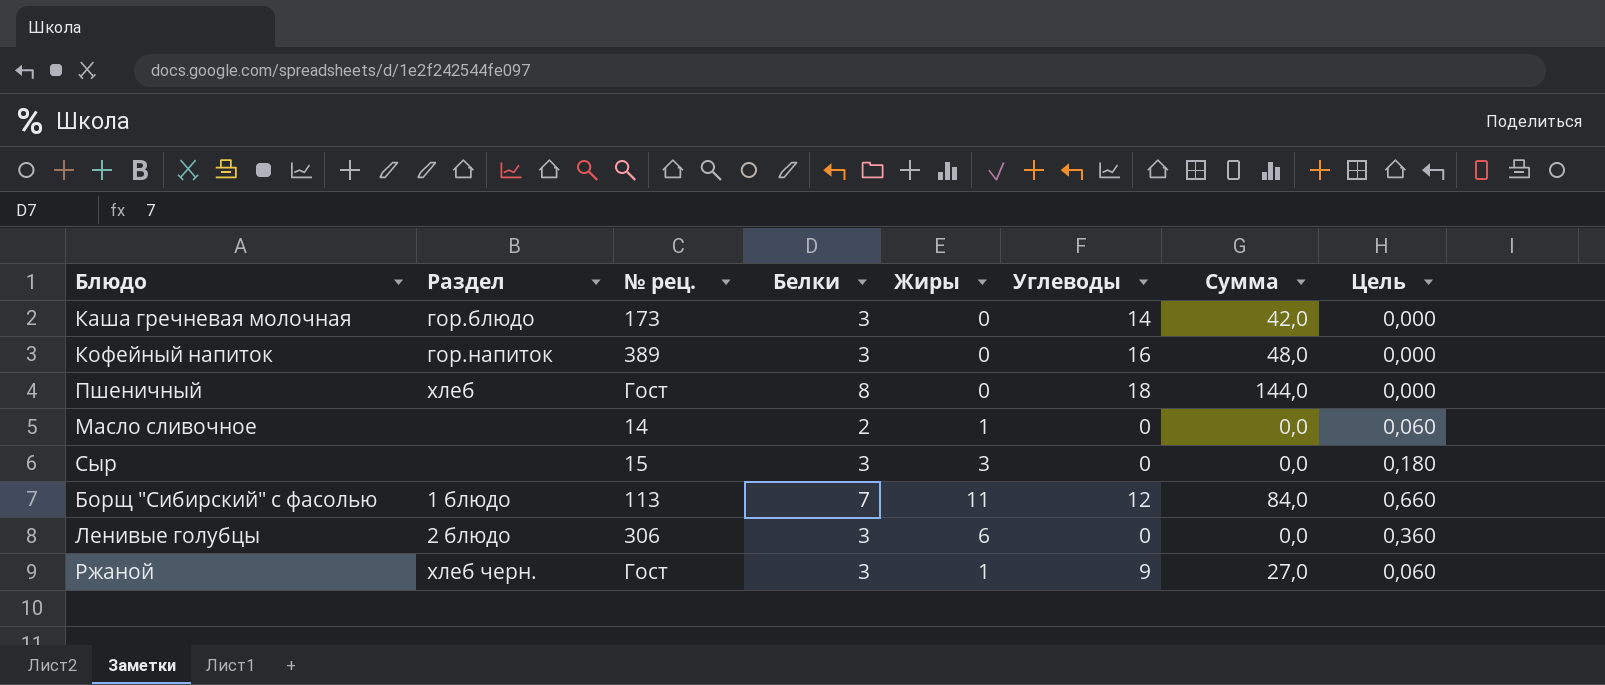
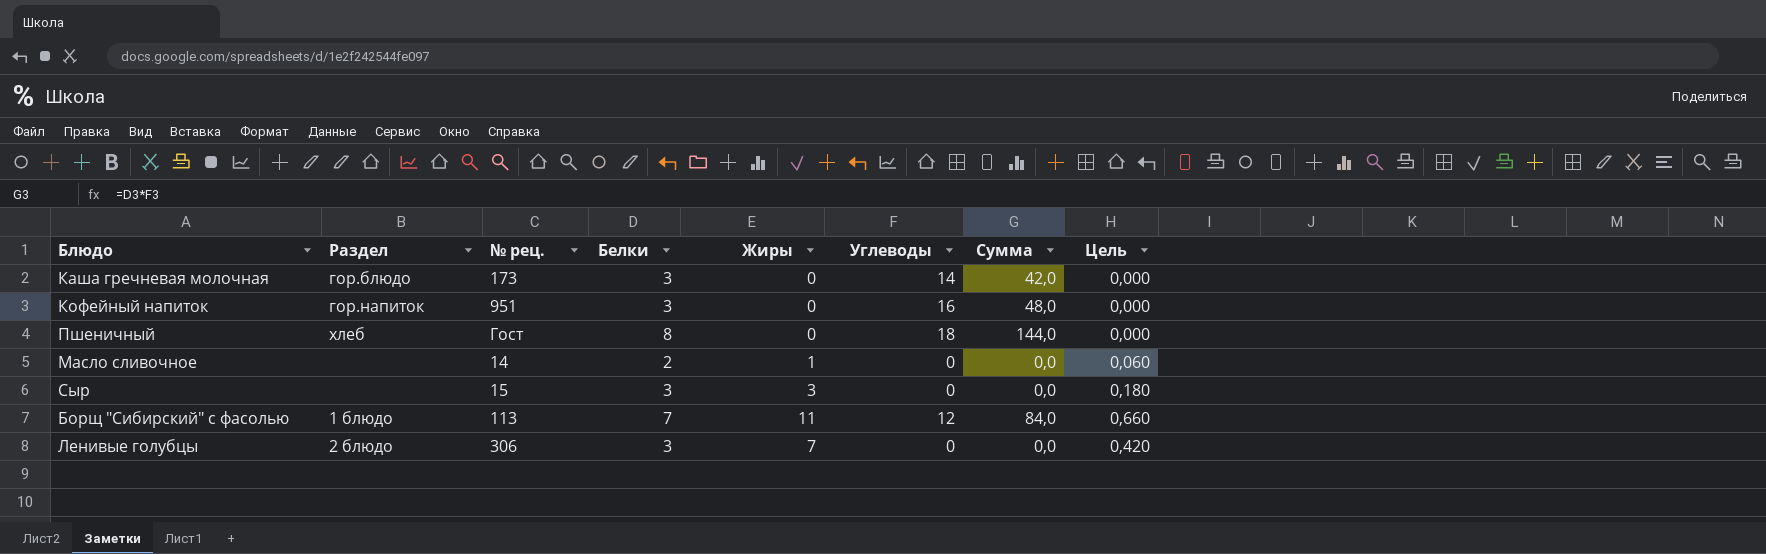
row Ржаной: хлеб черн. | Гост | 3 | 1 | 9 | 27,0 | 0,060 -> none
Кофейный напиток | № рец.: 389 -> 951
Ленивые голубцы | Жиры: 6 -> 7
Ленивые голубцы | Цель: 0,360 -> 0,420

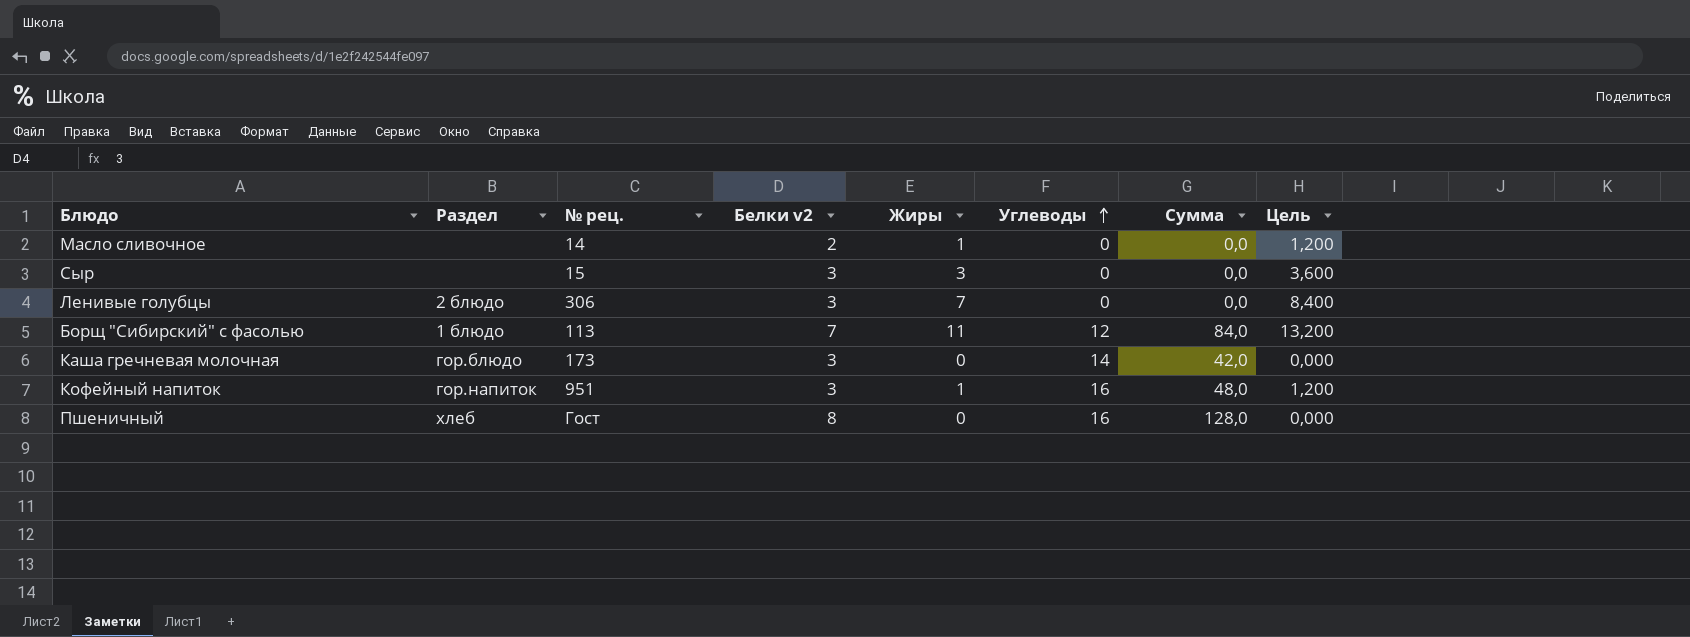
row order: none -> Углеводы ascending
column name: Белки -> Белки v2
column Цель | formula: [Жиры] * 0,06 -> [Жиры] * 1,2
Кофейный напиток | Жиры: 0 -> 1
Пшеничный | Углеводы: 18 -> 16
Пшеничный | Сумма: 144,0 -> 128,0

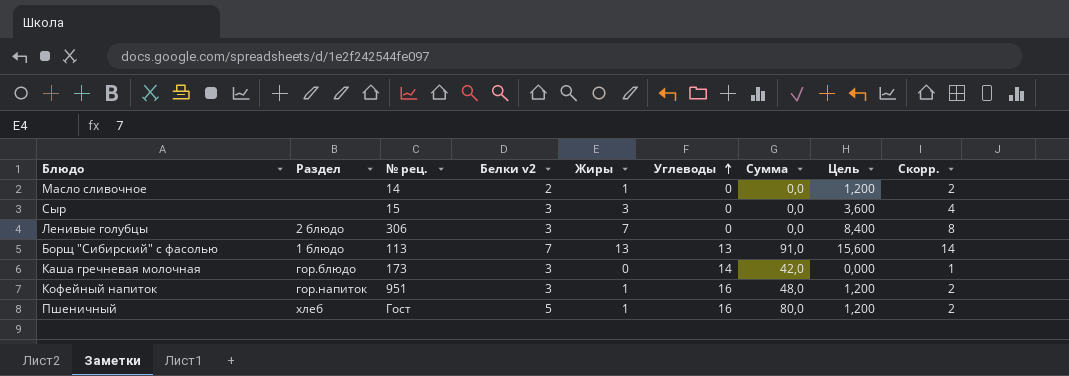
column Скорр. | formula: none -> [Жиры] + 1
Борщ "Сибирский" с фасолью | Жиры: 11 -> 13
Борщ "Сибирский" с фасолью | Углеводы: 12 -> 13
Борщ "Сибирский" с фасолью | Сумма: 84,0 -> 91,0
Борщ "Сибирский" с фасолью | Цель: 13,200 -> 15,600
Пшеничный | Белки v2: 8 -> 5
Пшеничный | Жиры: 0 -> 1
Пшеничный | Сумма: 128,0 -> 80,0
Пшеничный | Цель: 0,000 -> 1,200

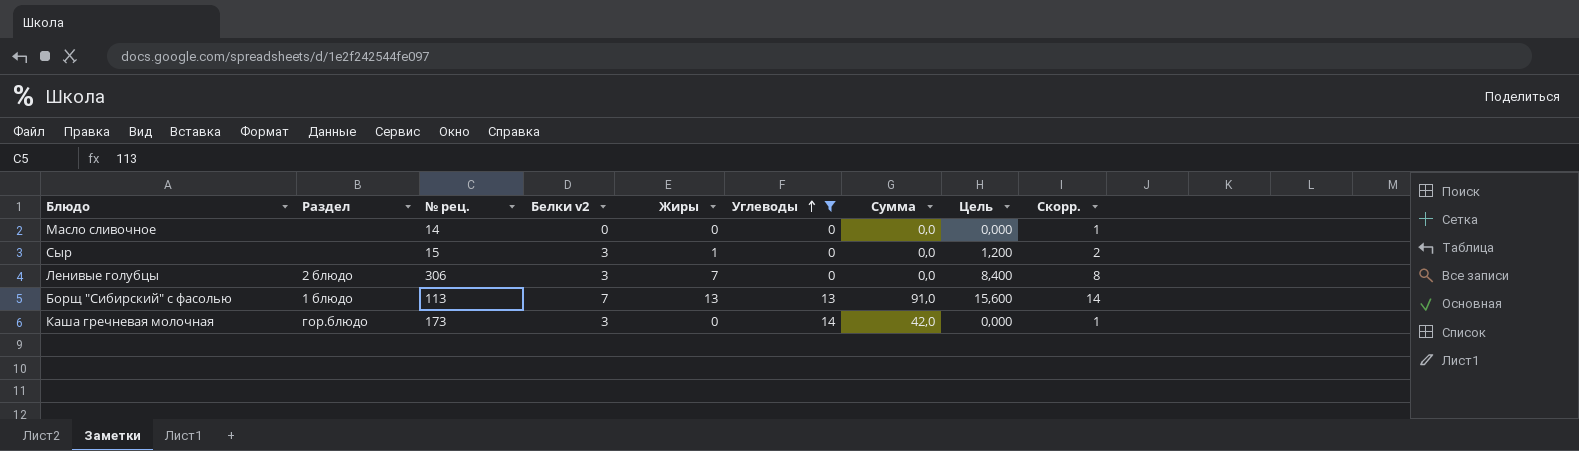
filter: none -> Углеводы != 16
Масло сливочное | Белки v2: 2 -> 0
Масло сливочное | Жиры: 1 -> 0
Масло сливочное | Цель: 1,200 -> 0,000
Масло сливочное | Скорр.: 2 -> 1
Сыр | Жиры: 3 -> 1
Сыр | Цель: 3,600 -> 1,200
Сыр | Скорр.: 4 -> 2

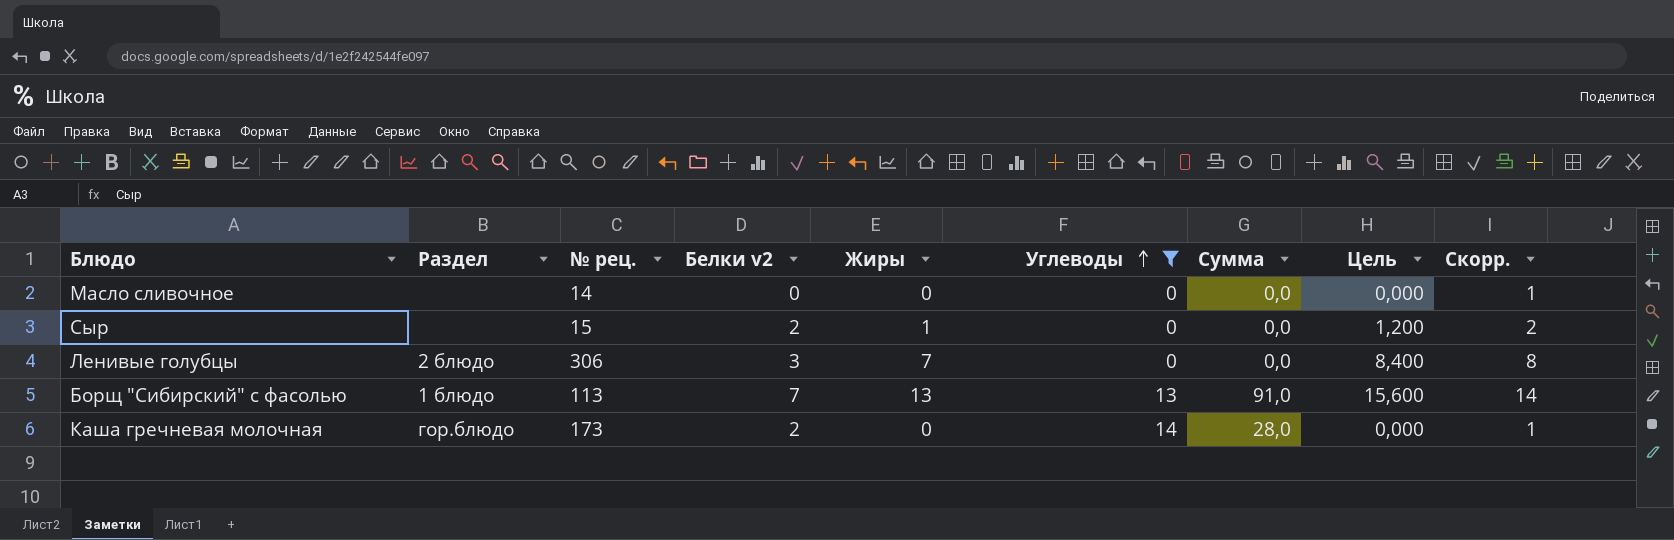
Сыр | Белки v2: 3 -> 2
Каша гречневая молочная | Белки v2: 3 -> 2
Каша гречневая молочная | Сумма: 42,0 -> 28,0

